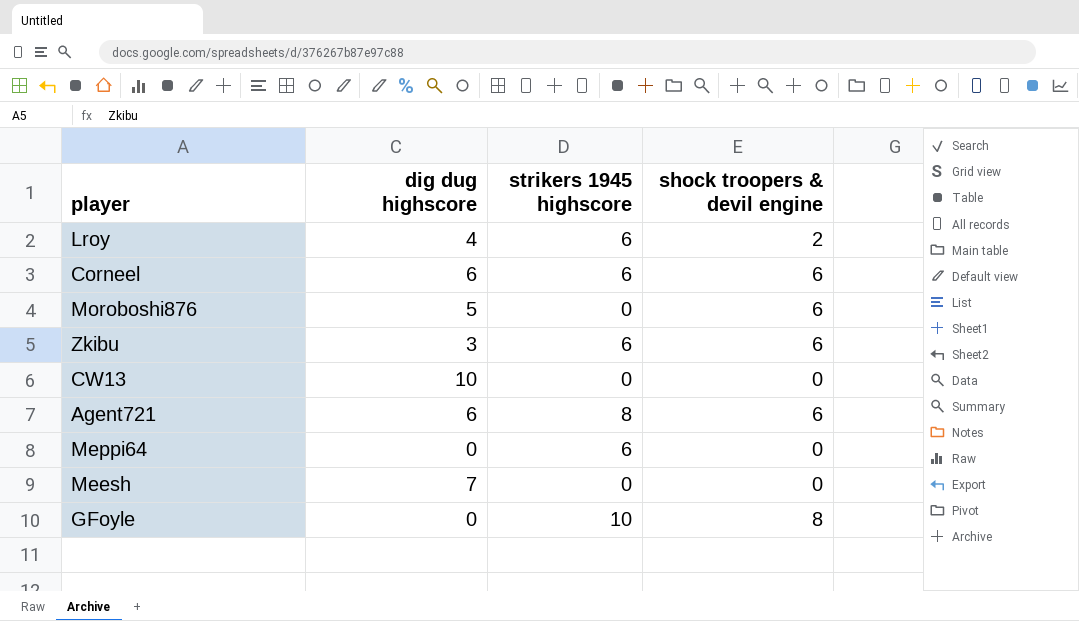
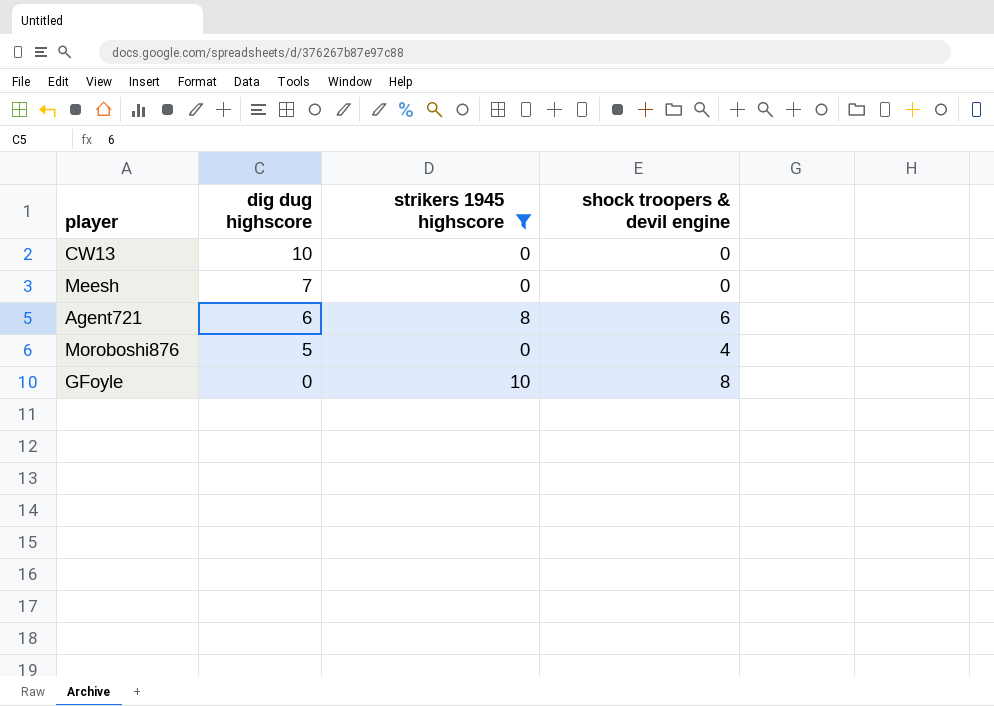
filter: none -> strikers 1945 highscore != 6
row order: none -> dig dug highscore descending
Moroboshi876 | shock troopers & devil engine: 6 -> 4

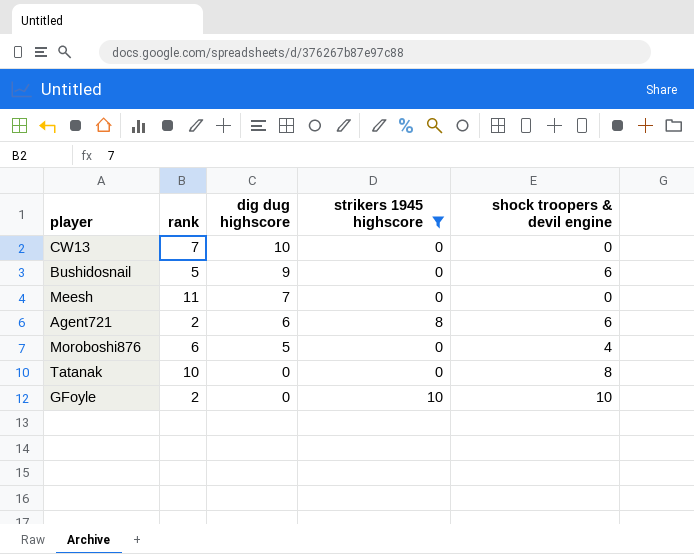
column rank | position: none -> 2
row Bushidosnail: none -> 5 | 9 | 0 | 6
row Tatanak: none -> 10 | 0 | 0 | 8
GFoyle | shock troopers & devil engine: 8 -> 10

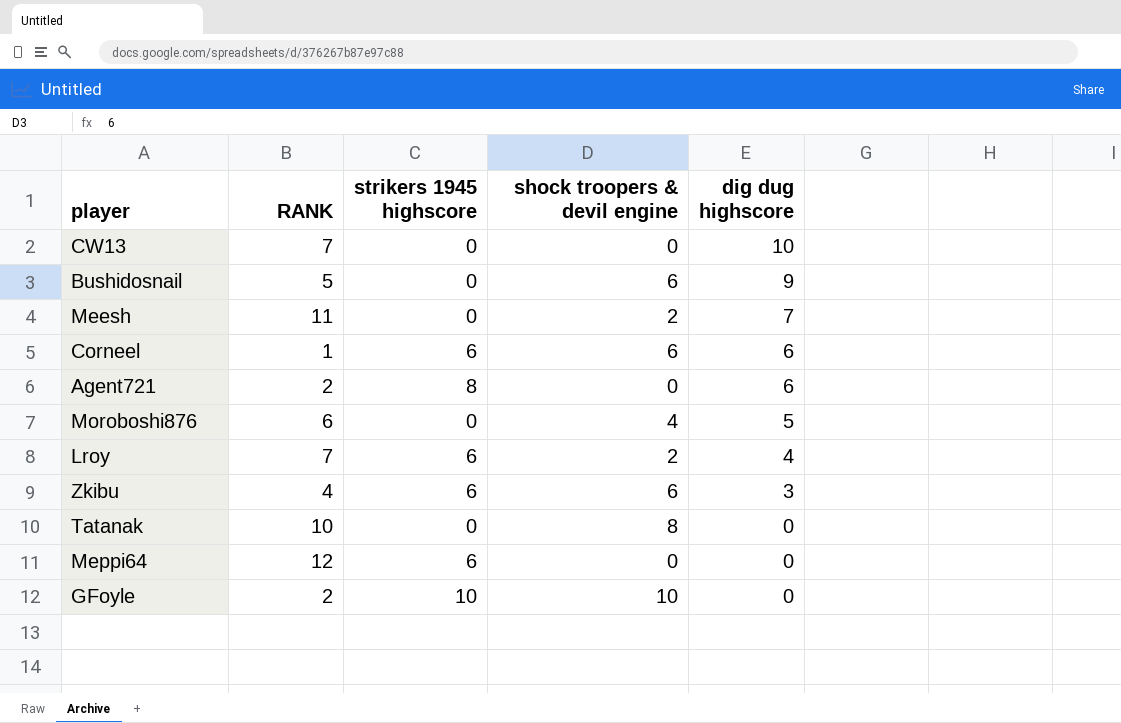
filter: strikers 1945 highscore != 6 -> none
column name: rank -> RANK
column dig dug highscore | position: 3 -> 5
Meesh | shock troopers & devil engine: 0 -> 2
Agent721 | shock troopers & devil engine: 6 -> 0

